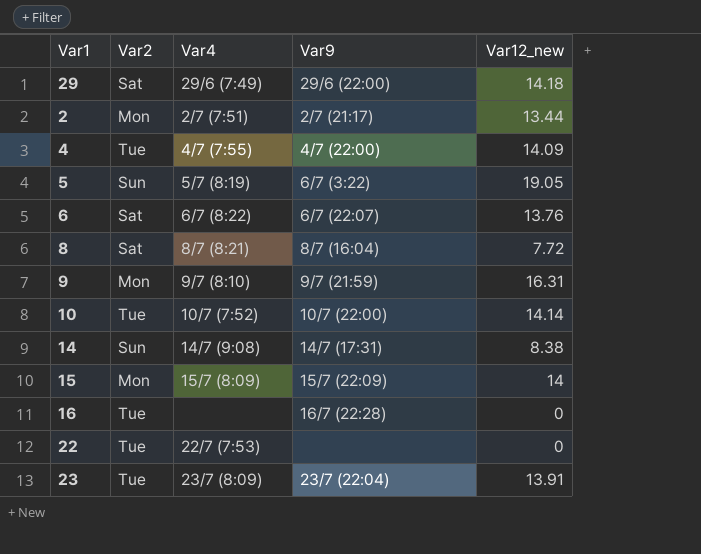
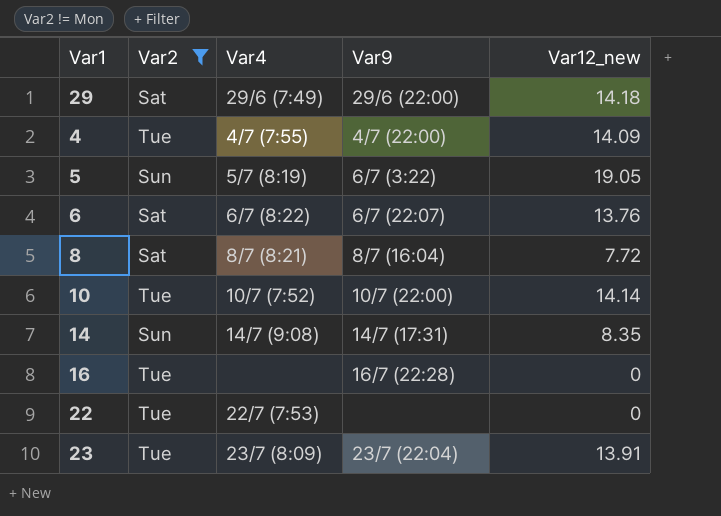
filter: none -> Var2 != Mon
14 | Var12_new: 8.38 -> 8.35

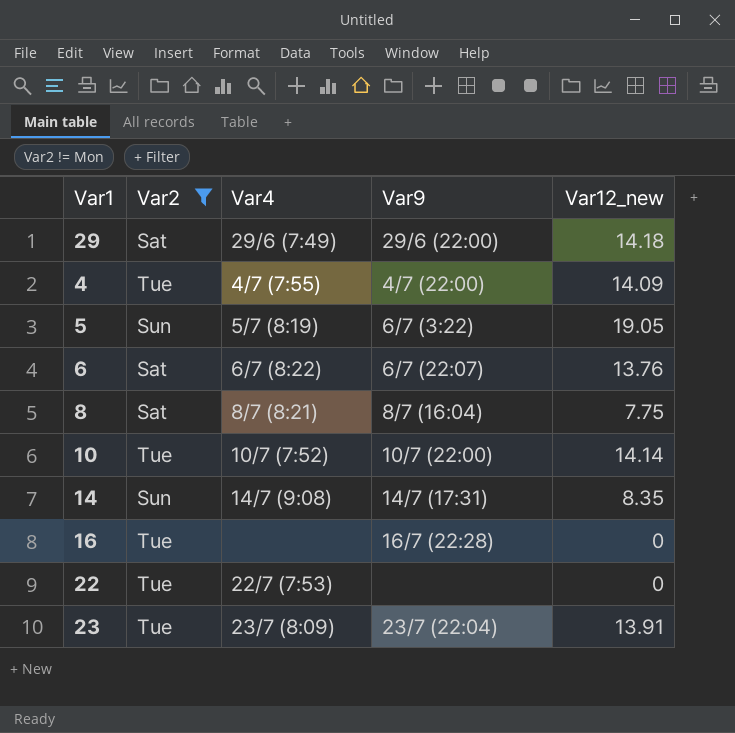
8 | Var12_new: 7.72 -> 7.75

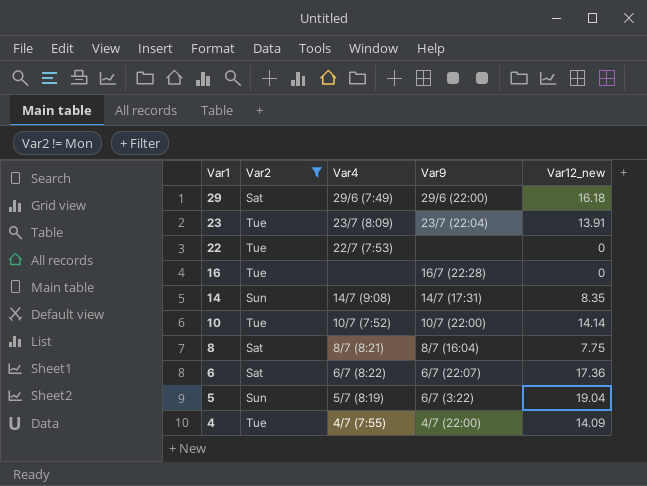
row order: none -> Var1 descending
29 | Var12_new: 14.18 -> 16.18
6 | Var12_new: 13.76 -> 17.36
5 | Var12_new: 19.05 -> 19.04

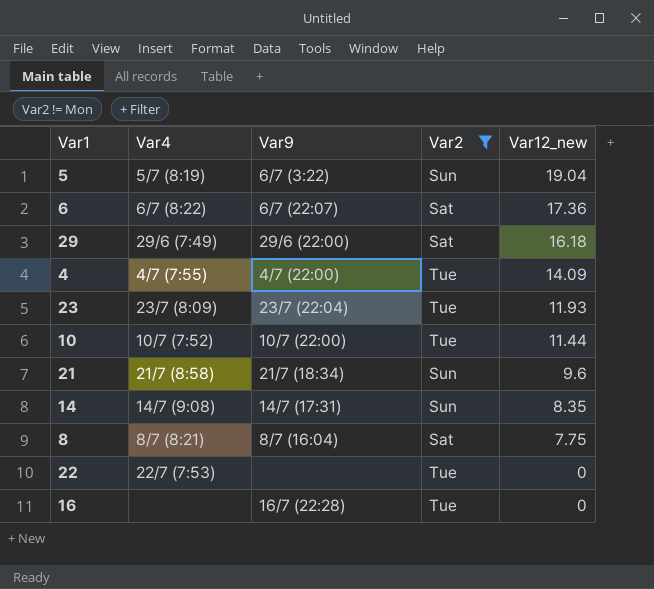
row order: Var1 descending -> Var12_new descending
column Var2 | position: 2 -> 4
23 | Var12_new: 13.91 -> 11.93
10 | Var12_new: 14.14 -> 11.44
row 21: none -> 21/7 (8:58) | 21/7 (18:34) | Sun | 9.6

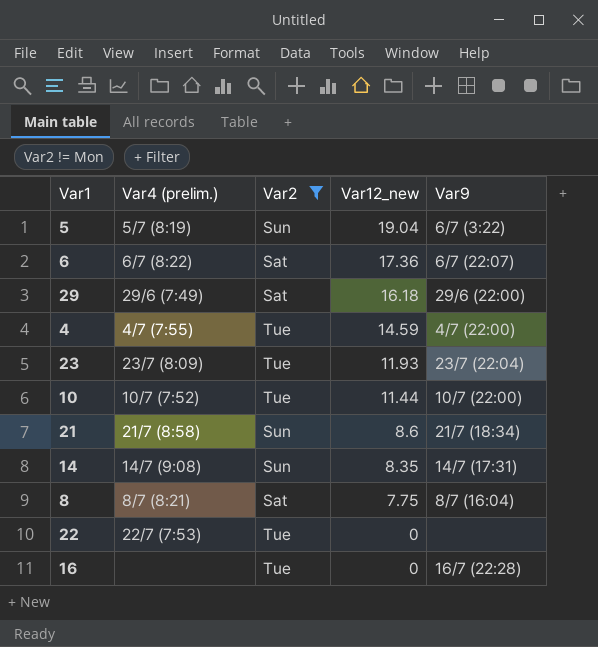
column name: Var4 -> Var4 (prelim.)
column Var9 | position: 3 -> 5
4 | Var12_new: 14.09 -> 14.59
21 | Var12_new: 9.6 -> 8.6

